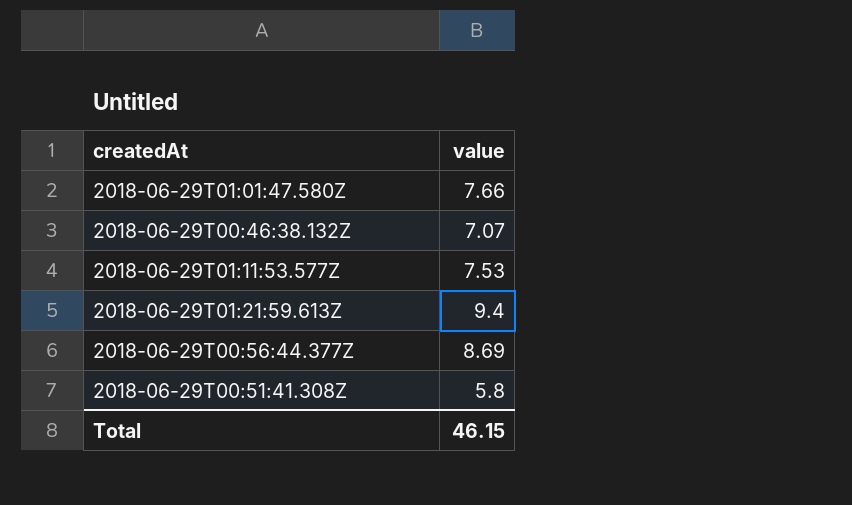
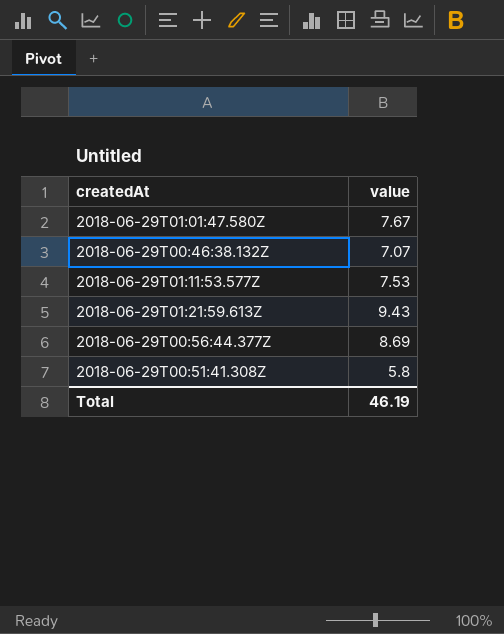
2018-06-29T01:01:47.580Z | value: 7.66 -> 7.67
2018-06-29T01:21:59.613Z | value: 9.4 -> 9.43
Total | value: 46.15 -> 46.19

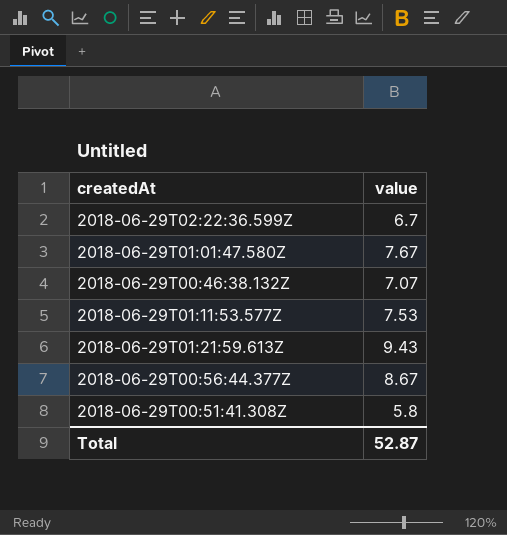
row 2018-06-29T02:22:36.599Z: none -> 6.7
2018-06-29T00:56:44.377Z | value: 8.69 -> 8.67
Total | value: 46.19 -> 52.87

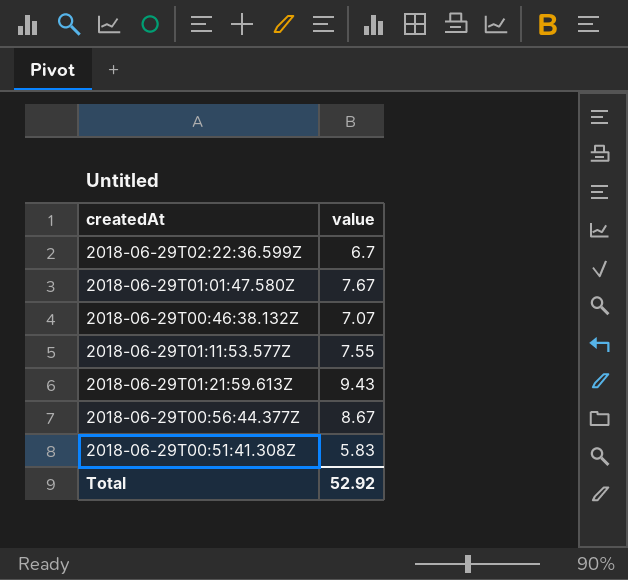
2018-06-29T01:11:53.577Z | value: 7.53 -> 7.55
2018-06-29T00:51:41.308Z | value: 5.8 -> 5.83
Total | value: 52.87 -> 52.92

